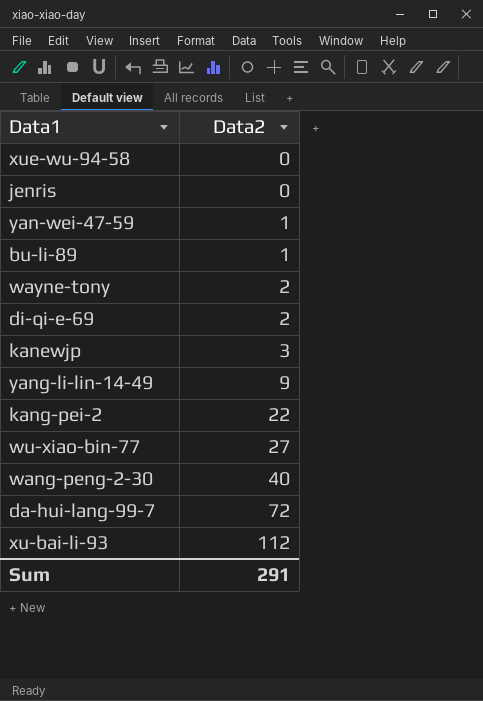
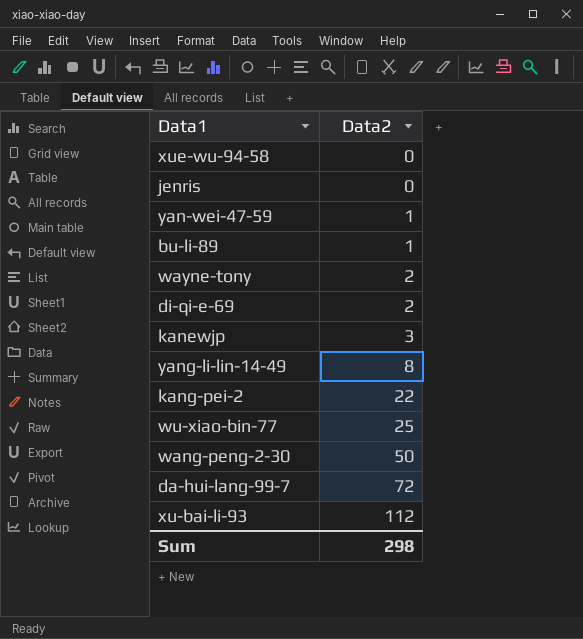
yang-li-lin-14-49 | Data2: 9 -> 8
wu-xiao-bin-77 | Data2: 27 -> 25
wang-peng-2-30 | Data2: 40 -> 50
Sum | Data2: 291 -> 298

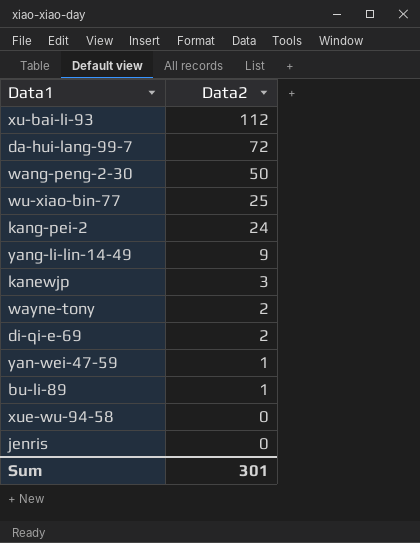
row order: Data2 ascending -> Data2 descending
kang-pei-2 | Data2: 22 -> 24
yang-li-lin-14-49 | Data2: 8 -> 9
Sum | Data2: 298 -> 301

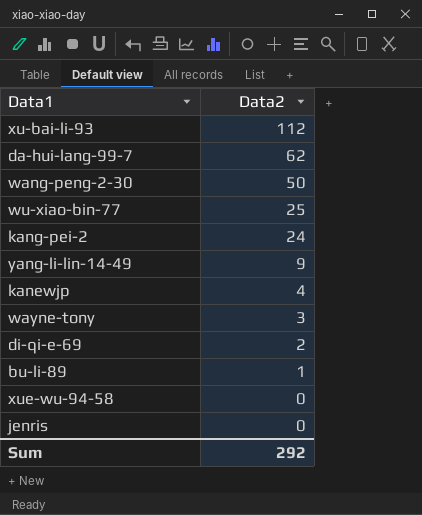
row yan-wei-47-59: 1 -> none
da-hui-lang-99-7 | Data2: 72 -> 62
kanewjp | Data2: 3 -> 4
wayne-tony | Data2: 2 -> 3
Sum | Data2: 301 -> 292

